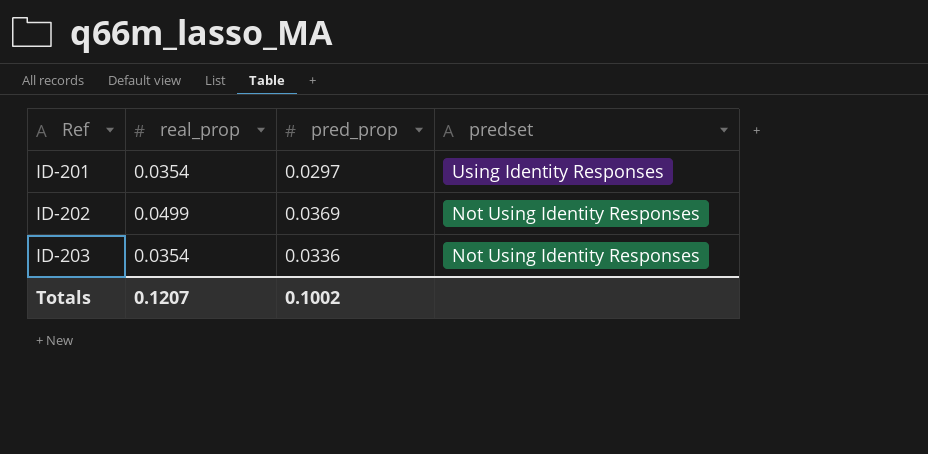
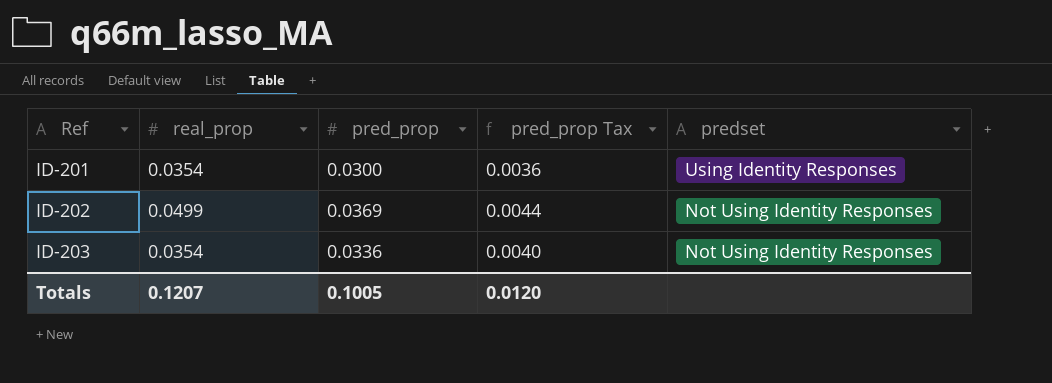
column pred_prop Tax | formula: none -> [pred_prop] * 0.12
ID-201 | pred_prop: 0.0297 -> 0.0300
Totals | pred_prop: 0.1002 -> 0.1005

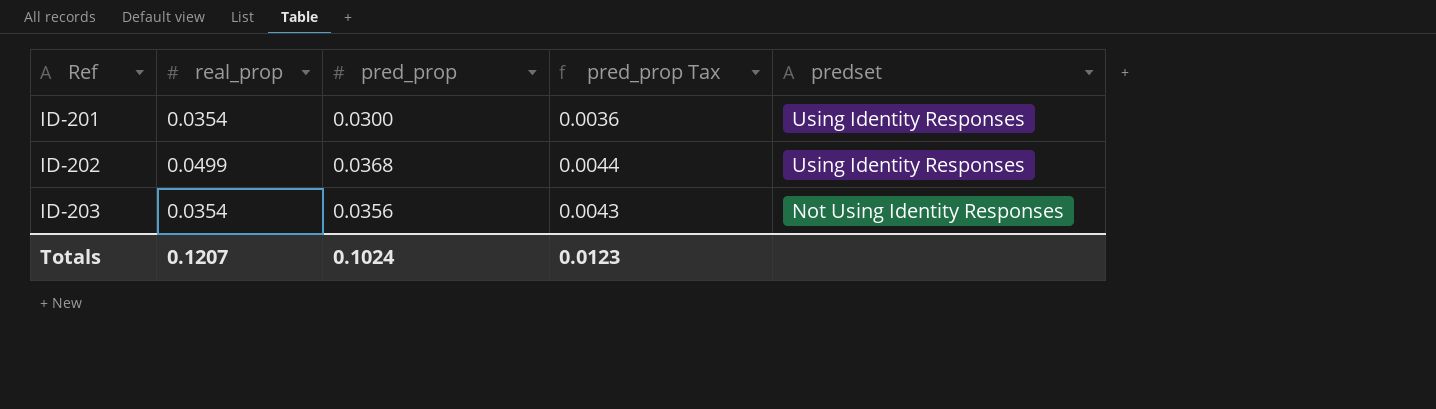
ID-202 | pred_prop: 0.0369 -> 0.0368
ID-202 | predset: Not Using Identity Responses -> Using Identity Responses
ID-203 | pred_prop: 0.0336 -> 0.0356
ID-203 | pred_prop Tax: 0.0040 -> 0.0043
Totals | pred_prop: 0.1005 -> 0.1024
Totals | pred_prop Tax: 0.0120 -> 0.0123

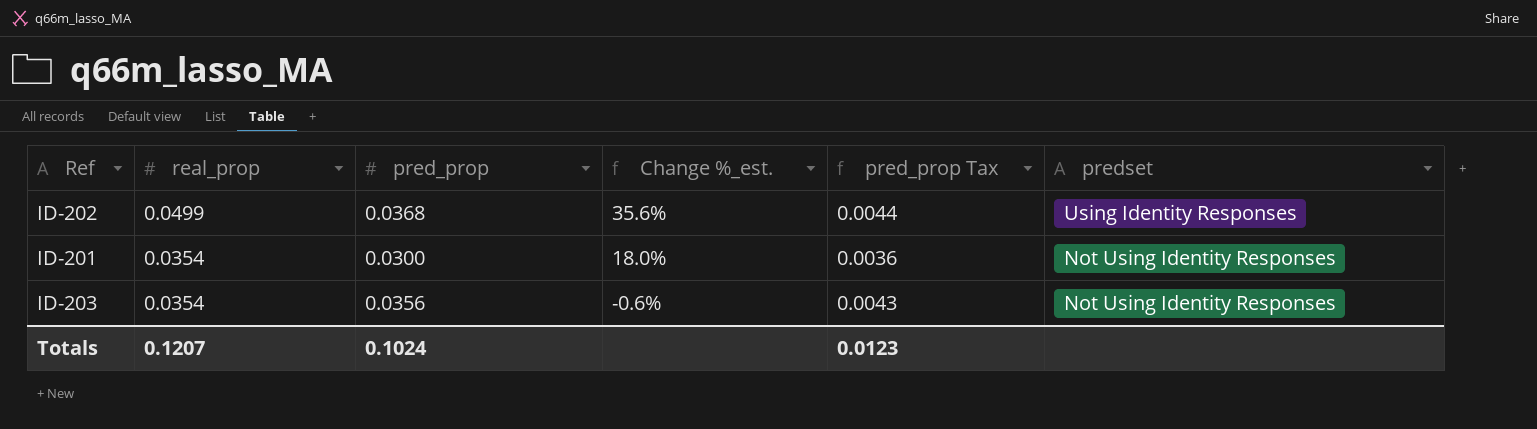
row order: Ref ascending -> real_prop descending
column Change %_est. | formula: none -> ([real_prop] - [pred_prop]) / [pred_prop]
ID-201 | predset: Using Identity Responses -> Not Using Identity Responses

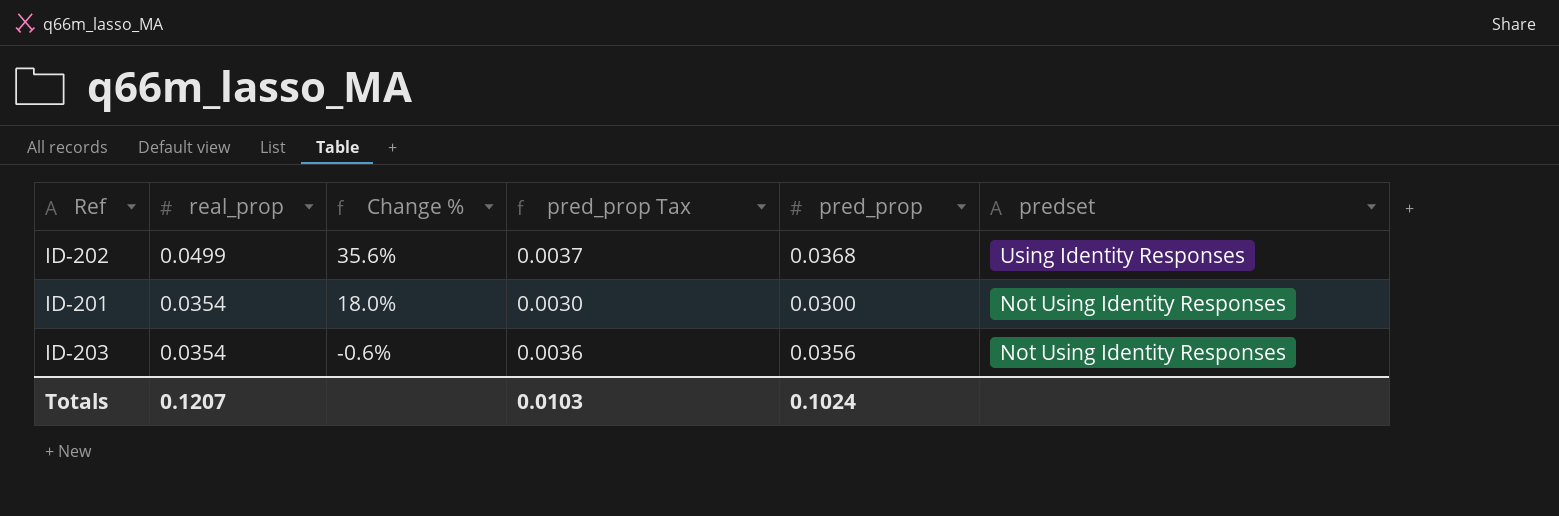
column name: Change %_est. -> Change %
column pred_prop Tax | formula: [pred_prop] * 0.12 -> [pred_prop] * 0.1
column pred_prop | position: 3 -> 5
Totals | pred_prop Tax: 0.0123 -> 0.0103

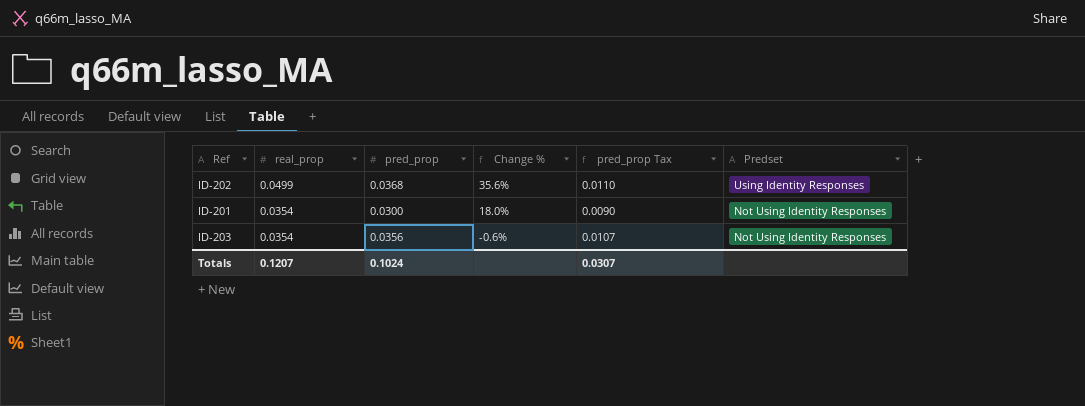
column pred_prop | position: 5 -> 3
column pred_prop Tax | formula: [pred_prop] * 0.1 -> [pred_prop] * 0.3
column name: predset -> Predset
Totals | pred_prop Tax: 0.0103 -> 0.0307

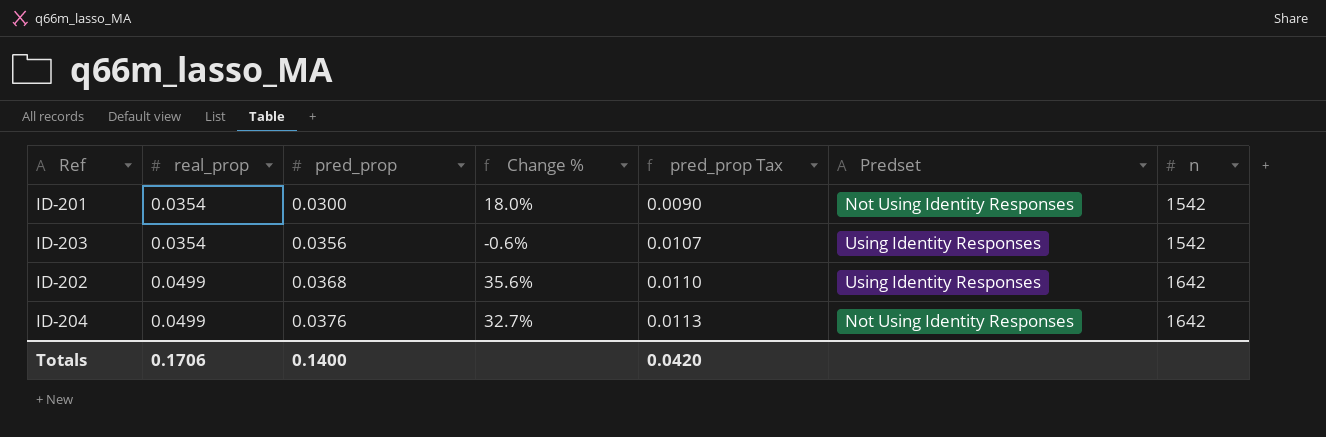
row order: real_prop descending -> real_prop ascending
column n | position: none -> 7
ID-203 | Predset: Not Using Identity Responses -> Using Identity Responses
row ID-204: none -> 0.0499 | 0.0376 | 32.7% | 0.0113 | Not Using Identity Responses | 1642
Totals | real_prop: 0.1207 -> 0.1706
Totals | pred_prop: 0.1024 -> 0.1400
Totals | pred_prop Tax: 0.0307 -> 0.0420

